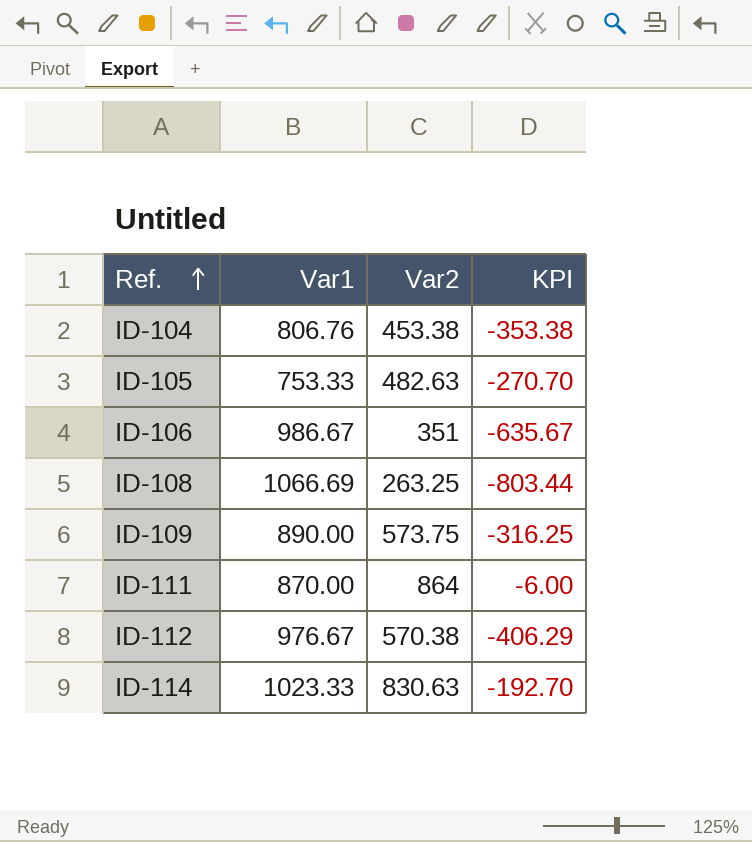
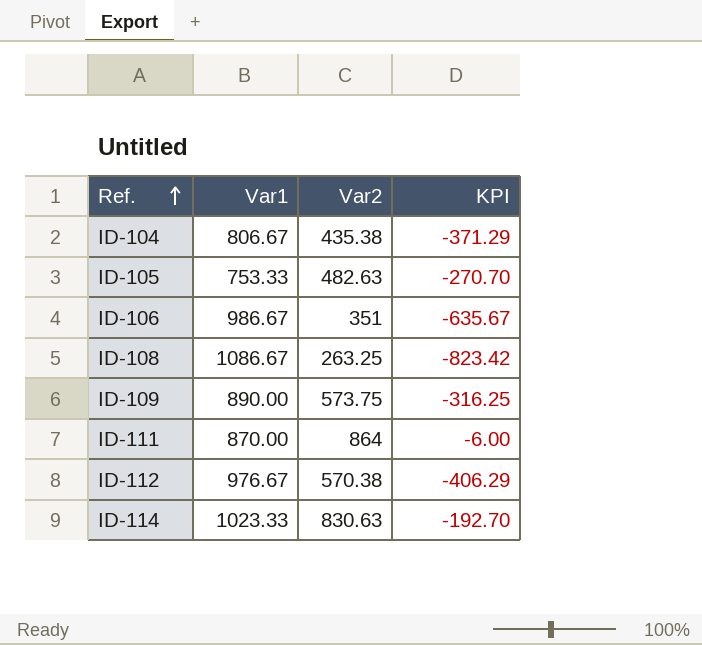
ID-104 | Var1: 806.76 -> 806.67
ID-104 | Var2: 453.38 -> 435.38
ID-104 | KPI: -353.38 -> -371.29
ID-108 | Var1: 1066.69 -> 1086.67
ID-108 | KPI: -803.44 -> -823.42

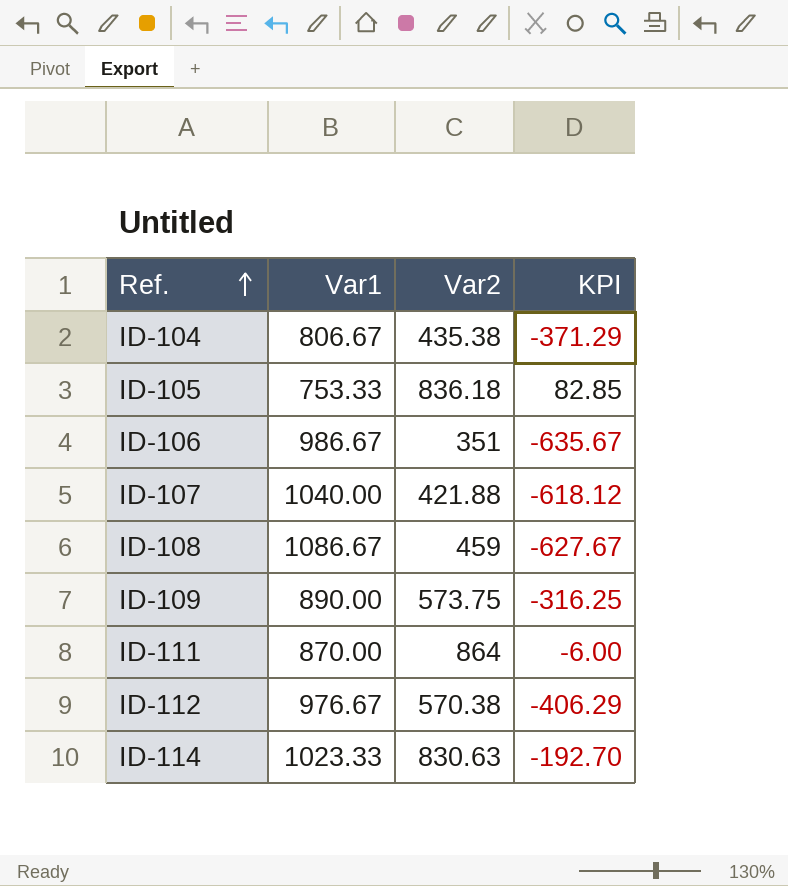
ID-105 | Var2: 482.63 -> 836.18
ID-105 | KPI: -270.70 -> 82.85
row ID-107: none -> 1040.00 | 421.88 | -618.12
ID-108 | Var2: 263.25 -> 459
ID-108 | KPI: -823.42 -> -627.67

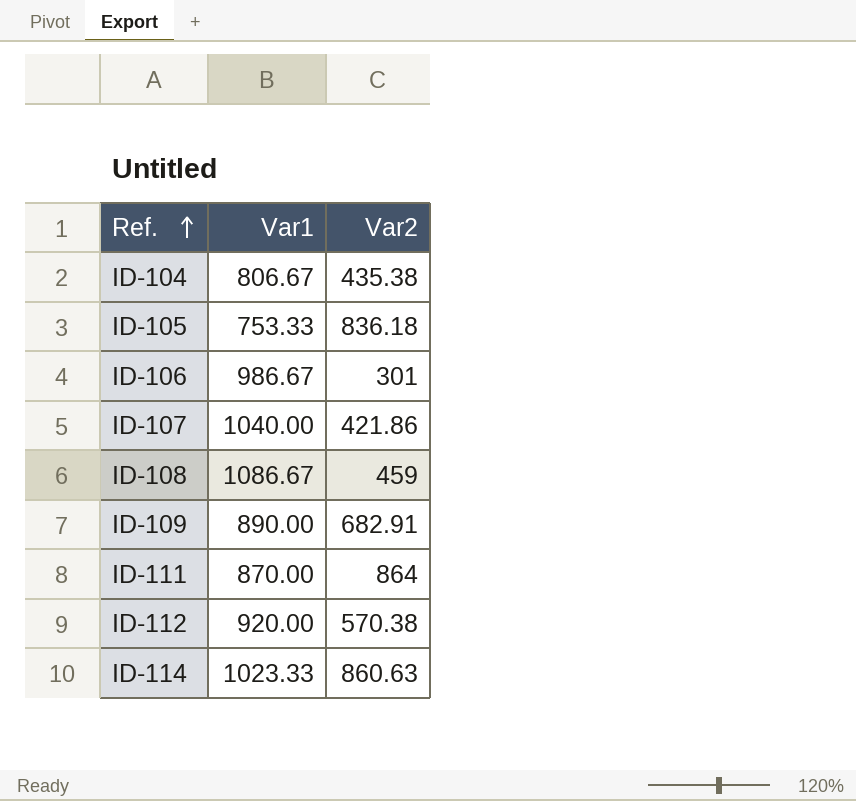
column KPI | formula: [Var2] - [Var1] -> none
ID-106 | Var2: 351 -> 301
ID-107 | Var2: 421.88 -> 421.86
ID-109 | Var2: 573.75 -> 682.91
ID-112 | Var1: 976.67 -> 920.00
ID-114 | Var2: 830.63 -> 860.63

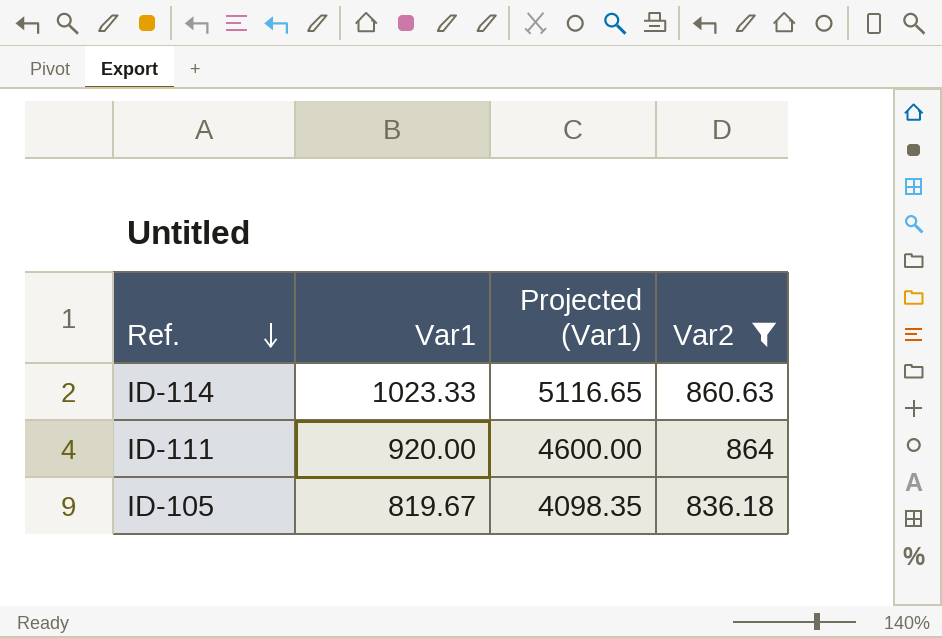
filter: none -> Var2 >= 836.18
row order: Ref. ascending -> Ref. descending
column Projected (Var1) | formula: none -> [Var1] * 5
ID-111 | Var1: 870.00 -> 920.00
ID-105 | Var1: 753.33 -> 819.67

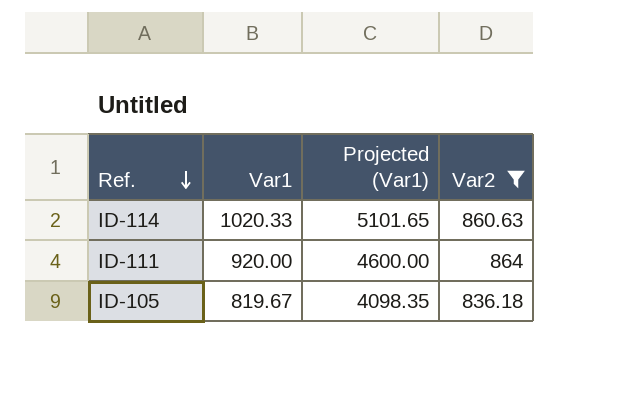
ID-114 | Var1: 1023.33 -> 1020.33
ID-114 | Projected (Var1): 5116.65 -> 5101.65

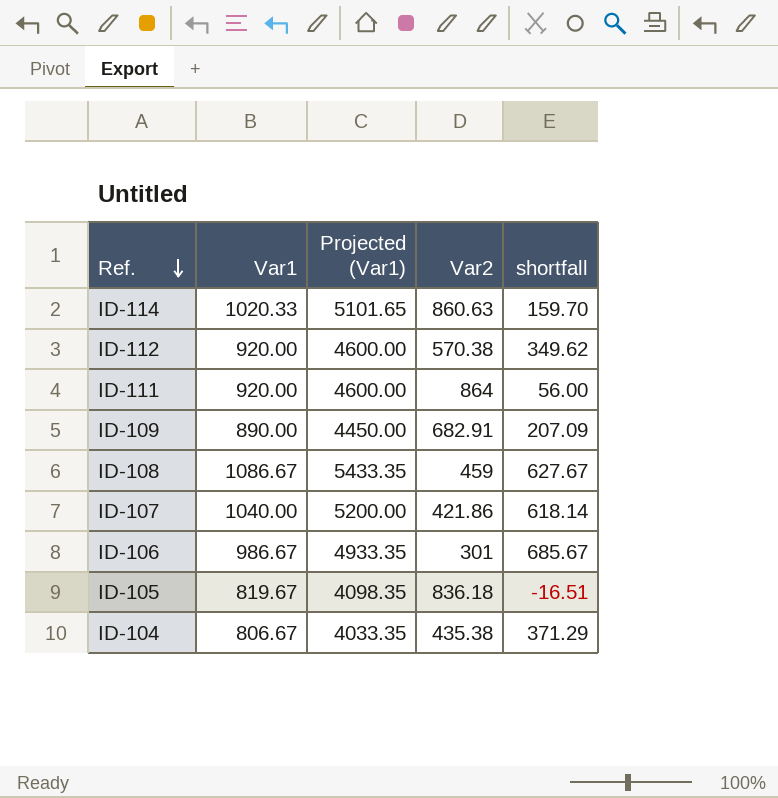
filter: Var2 >= 836.18 -> none
column shortfall | formula: none -> [Var1] - [Var2]

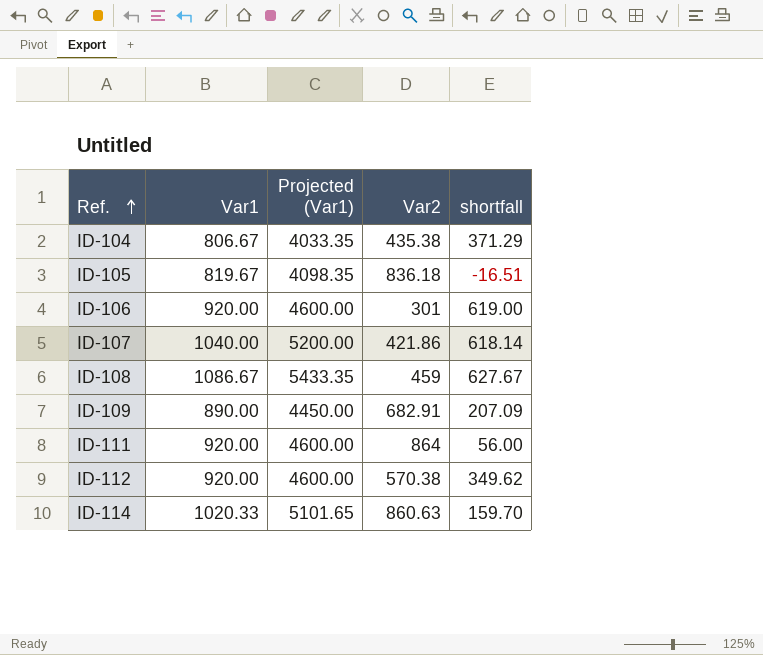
row order: Ref. descending -> Ref. ascending
ID-106 | Var1: 986.67 -> 920.00
ID-106 | Projected (Var1): 4933.35 -> 4600.00
ID-106 | shortfall: 685.67 -> 619.00

